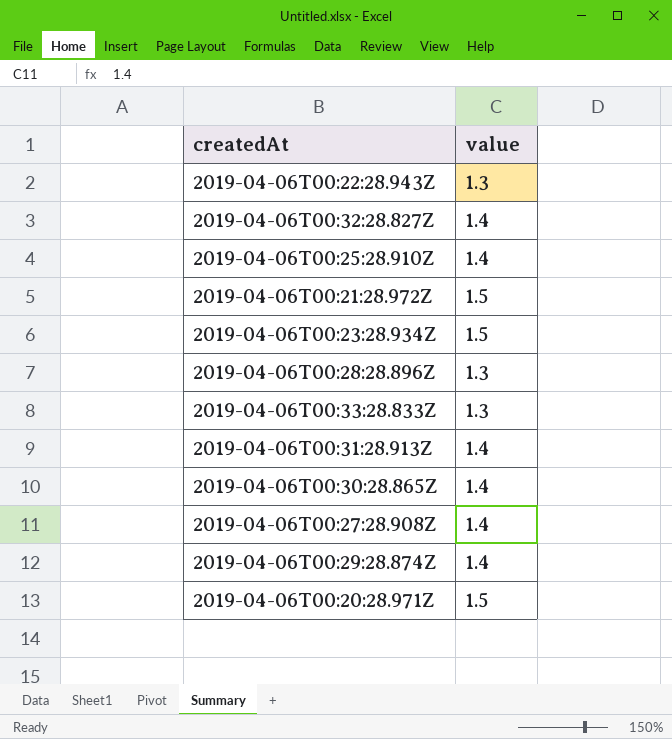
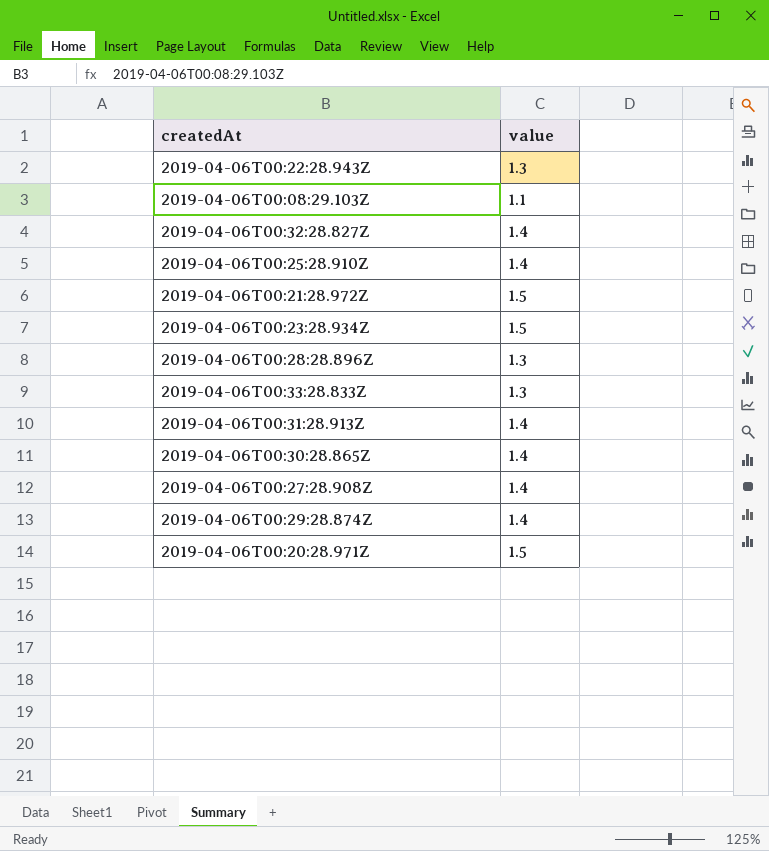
row 2019-04-06T00:08:29.103Z: none -> 1.1

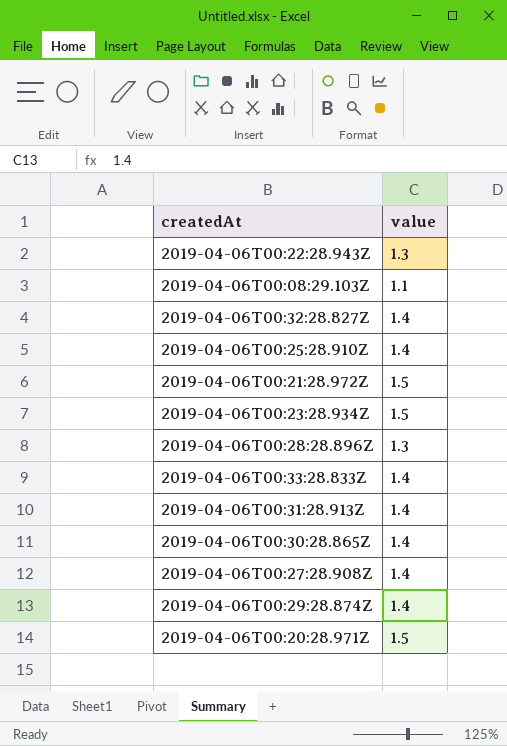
2019-04-06T00:33:28.833Z | value: 1.3 -> 1.4

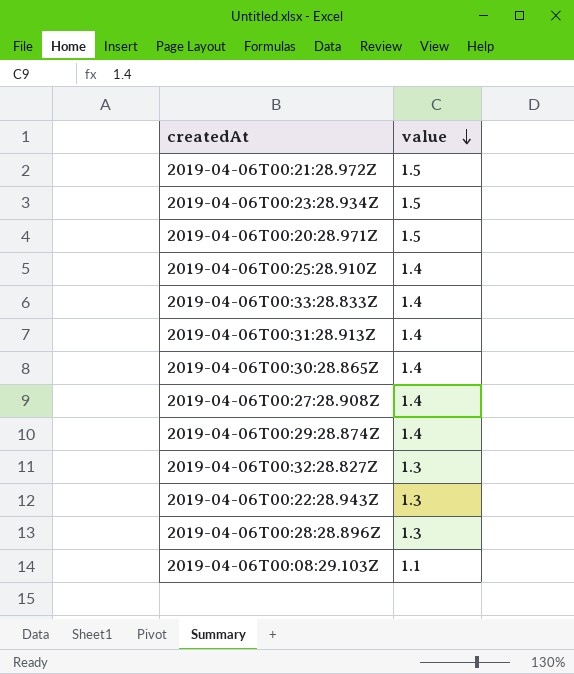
row order: none -> value descending
2019-04-06T00:32:28.827Z | value: 1.4 -> 1.3

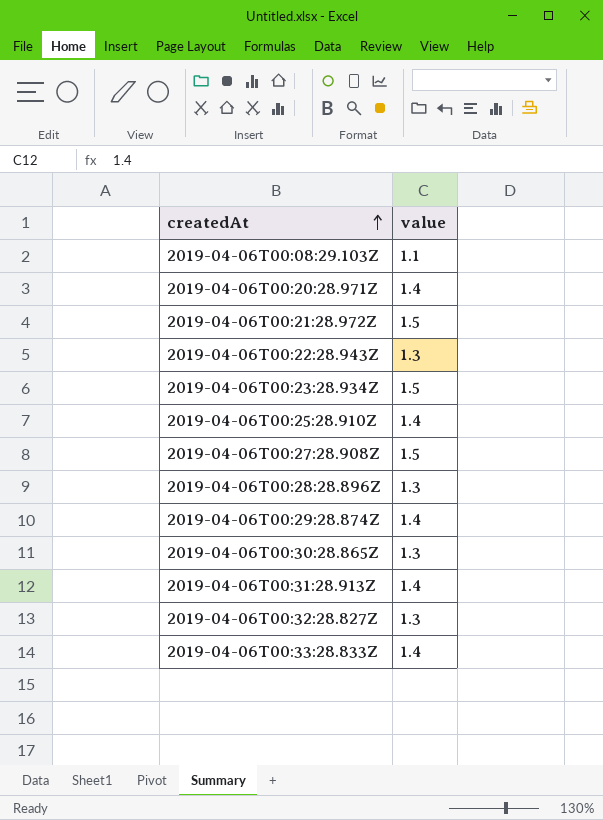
row order: value descending -> createdAt ascending
2019-04-06T00:20:28.971Z | value: 1.5 -> 1.4
2019-04-06T00:27:28.908Z | value: 1.4 -> 1.5
2019-04-06T00:30:28.865Z | value: 1.4 -> 1.3

